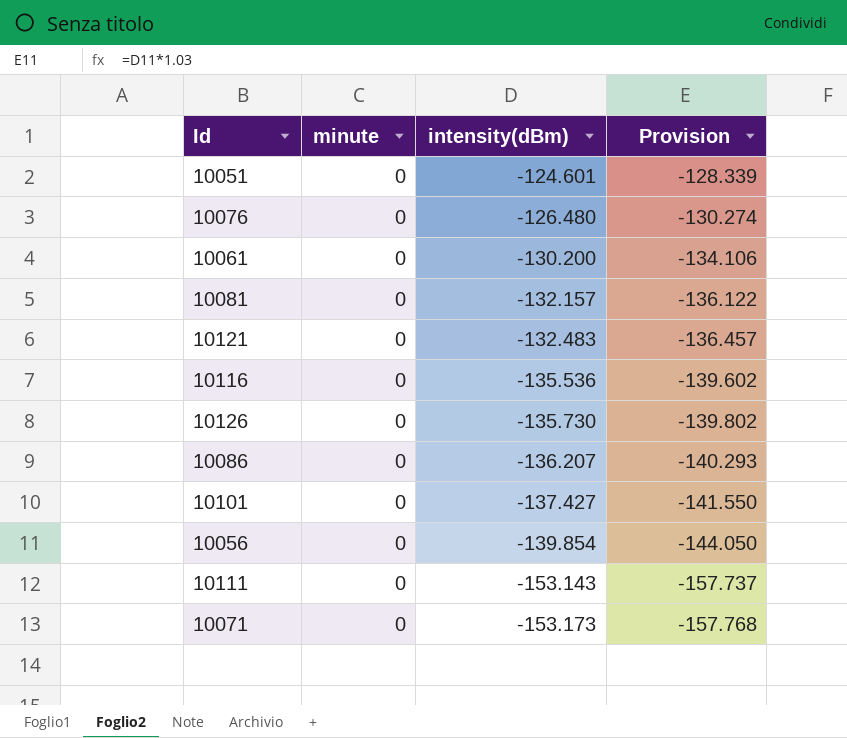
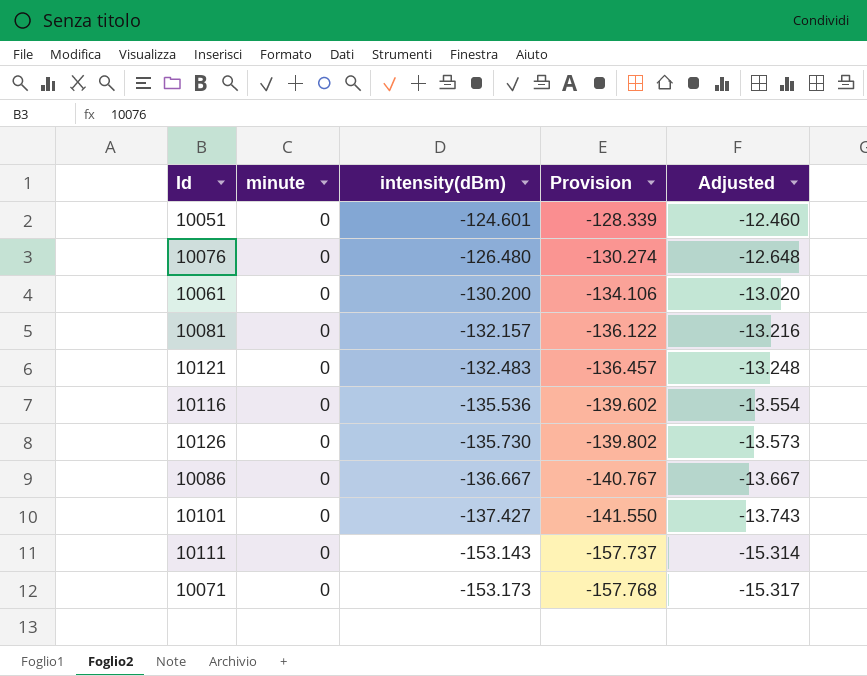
column Adjusted | formula: none -> [intensity(dBm)] * 0.1
row 10056: 0 | -139.854 | -144.050 -> none
10086 | intensity(dBm): -136.207 -> -136.667
10086 | Provision: -140.293 -> -140.767

